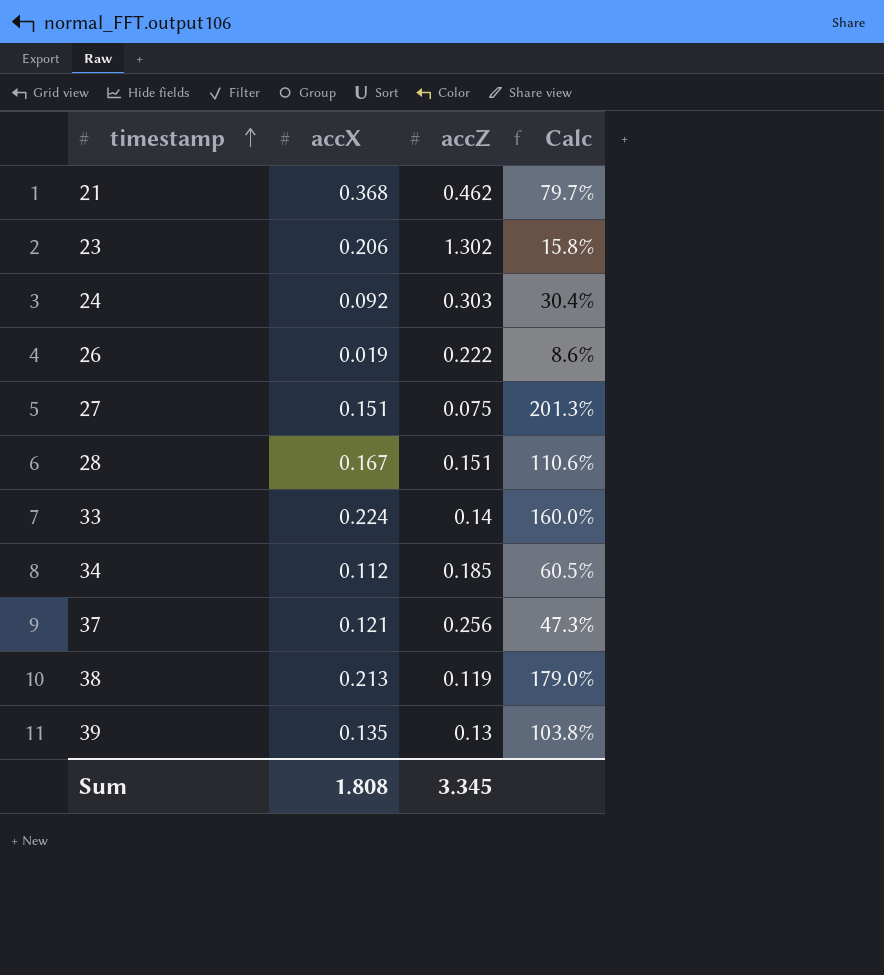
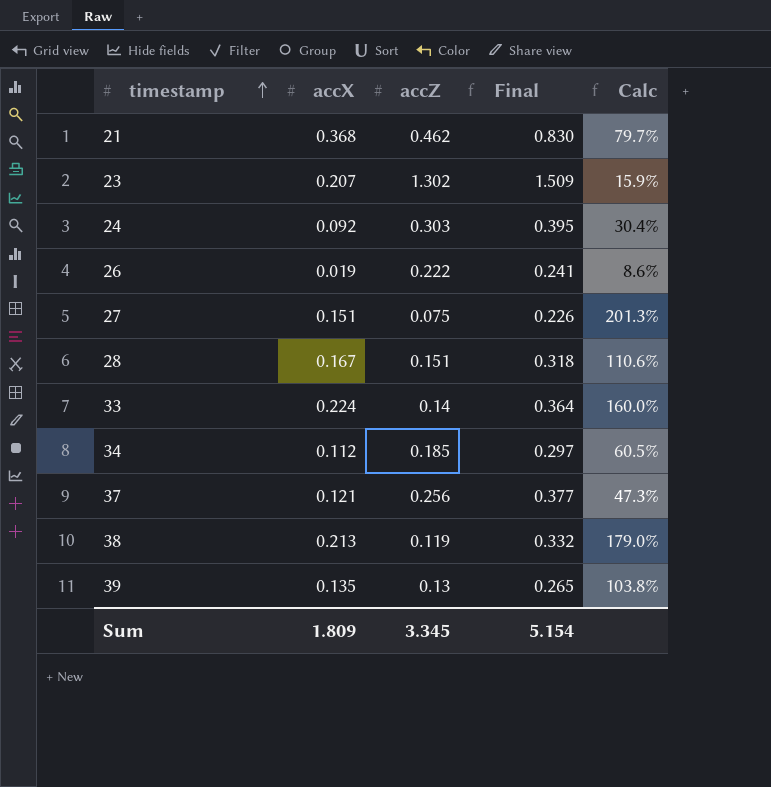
column Final | formula: none -> [accX] + [accZ]
23 | accX: 0.206 -> 0.207
23 | Calc: 15.8% -> 15.9%
Sum | accX: 1.808 -> 1.809

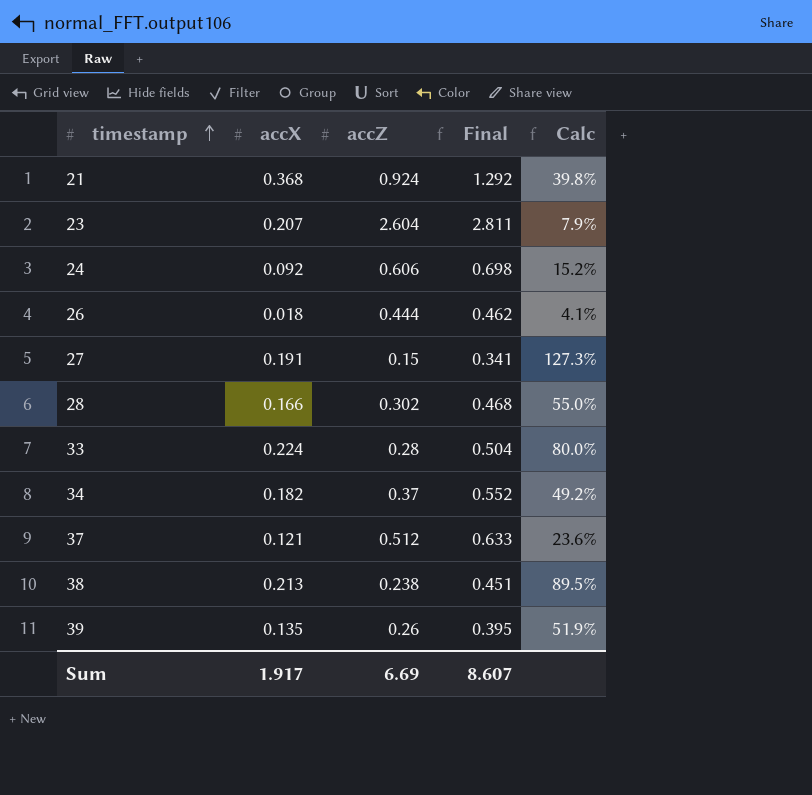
21 | accZ: 0.462 -> 0.924
21 | Final: 0.830 -> 1.292
21 | Calc: 79.7% -> 39.8%
23 | accZ: 1.302 -> 2.604
23 | Final: 1.509 -> 2.811
23 | Calc: 15.9% -> 7.9%
24 | accZ: 0.303 -> 0.606
24 | Final: 0.395 -> 0.698
24 | Calc: 30.4% -> 15.2%
26 | accX: 0.019 -> 0.018
26 | accZ: 0.222 -> 0.444
26 | Final: 0.241 -> 0.462
26 | Calc: 8.6% -> 4.1%
27 | accX: 0.151 -> 0.191
27 | accZ: 0.075 -> 0.15
27 | Final: 0.226 -> 0.341
27 | Calc: 201.3% -> 127.3%
28 | accX: 0.167 -> 0.166
28 | accZ: 0.151 -> 0.302
28 | Final: 0.318 -> 0.468
28 | Calc: 110.6% -> 55.0%
33 | accZ: 0.14 -> 0.28
33 | Final: 0.364 -> 0.504
33 | Calc: 160.0% -> 80.0%
34 | accX: 0.112 -> 0.182
34 | accZ: 0.185 -> 0.37
34 | Final: 0.297 -> 0.552
34 | Calc: 60.5% -> 49.2%
37 | accZ: 0.256 -> 0.512
37 | Final: 0.377 -> 0.633
37 | Calc: 47.3% -> 23.6%
38 | accZ: 0.119 -> 0.238
38 | Final: 0.332 -> 0.451
38 | Calc: 179.0% -> 89.5%
39 | accZ: 0.13 -> 0.26
39 | Final: 0.265 -> 0.395
39 | Calc: 103.8% -> 51.9%
Sum | accX: 1.809 -> 1.917
Sum | accZ: 3.345 -> 6.69
Sum | Final: 5.154 -> 8.607

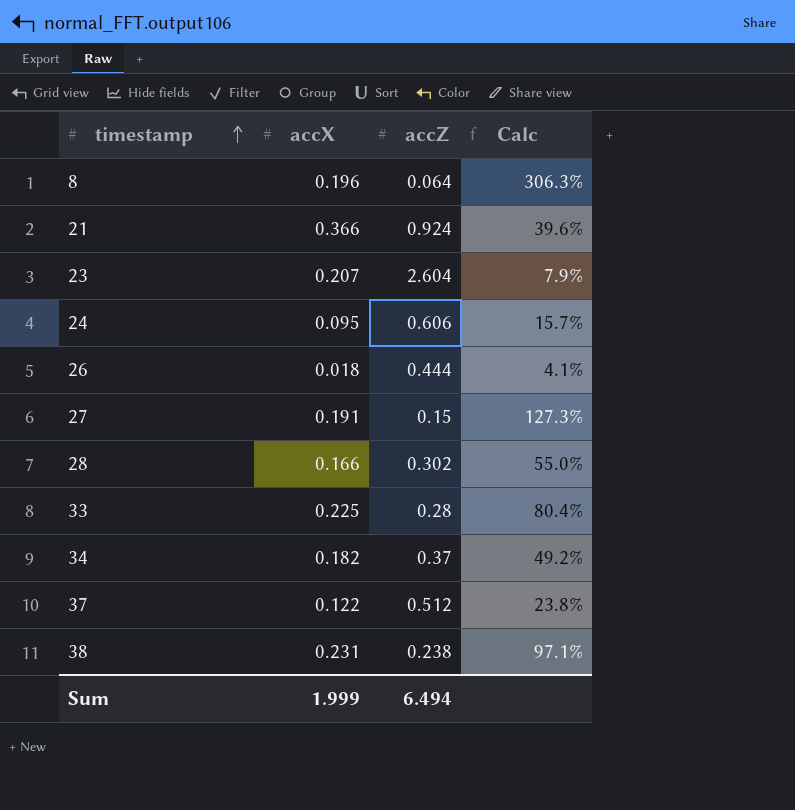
column Final | formula: [accX] + [accZ] -> none
row 39: 0.135 | 0.26 | 0.395 | 51.9% -> none
row 8: none -> 0.196 | 0.064 | 306.3%
21 | accX: 0.368 -> 0.366
21 | Calc: 39.8% -> 39.6%
24 | accX: 0.092 -> 0.095
24 | Calc: 15.2% -> 15.7%
33 | accX: 0.224 -> 0.225
33 | Calc: 80.0% -> 80.4%
37 | accX: 0.121 -> 0.122
37 | Calc: 23.6% -> 23.8%
38 | accX: 0.213 -> 0.231
38 | Calc: 89.5% -> 97.1%
Sum | accX: 1.917 -> 1.999
Sum | accZ: 6.69 -> 6.494

